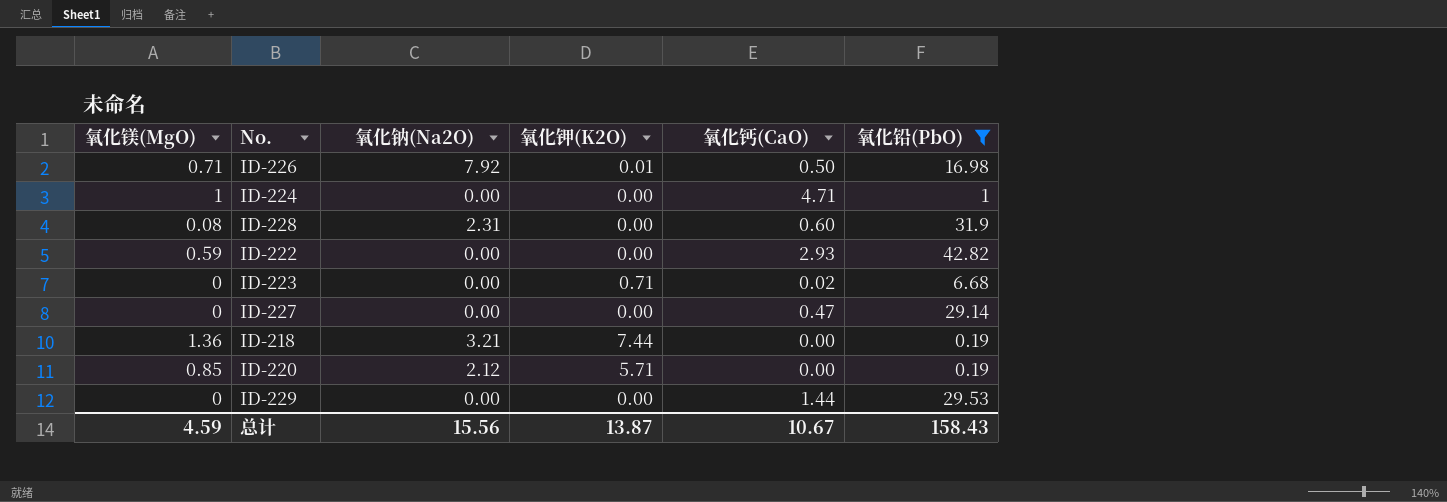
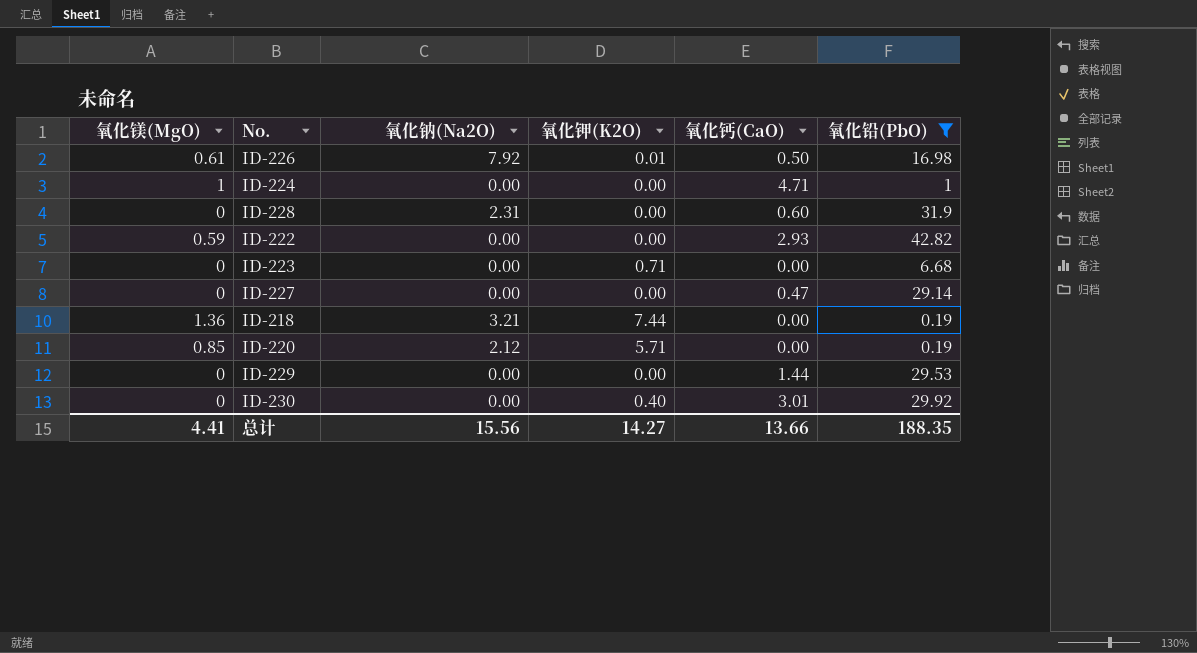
ID-226 | 氧化镁(MgO): 0.71 -> 0.61
ID-228 | 氧化镁(MgO): 0.08 -> 0
ID-223 | 氧化钙(CaO): 0.02 -> 0.00
row ID-230: none -> 0 | 0.00 | 0.40 | 3.01 | 29.92
总计 | 氧化镁(MgO): 4.59 -> 4.41
总计 | 氧化钾(K2O): 13.87 -> 14.27
总计 | 氧化钙(CaO): 10.67 -> 13.66
总计 | 氧化铅(PbO): 158.43 -> 188.35

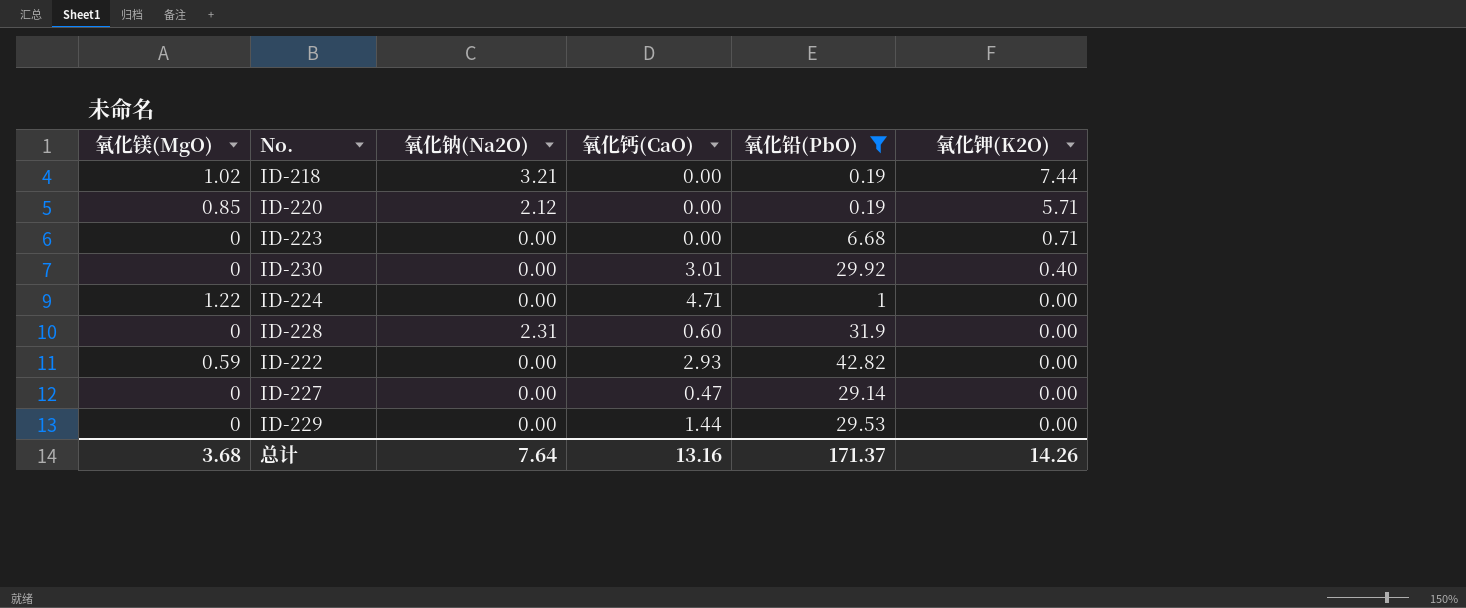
row order: none -> 氧化钾(K2O) descending
column 氧化钾(K2O) | position: 4 -> 6
row ID-226: 0.61 | 7.92 | 0.01 | 0.50 | 16.98 -> none
ID-218 | 氧化镁(MgO): 1.36 -> 1.02
ID-224 | 氧化镁(MgO): 1 -> 1.22
总计 | 氧化镁(MgO): 4.41 -> 3.68
总计 | 氧化钠(Na2O): 15.56 -> 7.64
总计 | 氧化钙(CaO): 13.66 -> 13.16
总计 | 氧化铅(PbO): 188.35 -> 171.37
总计 | 氧化钾(K2O): 14.27 -> 14.26

